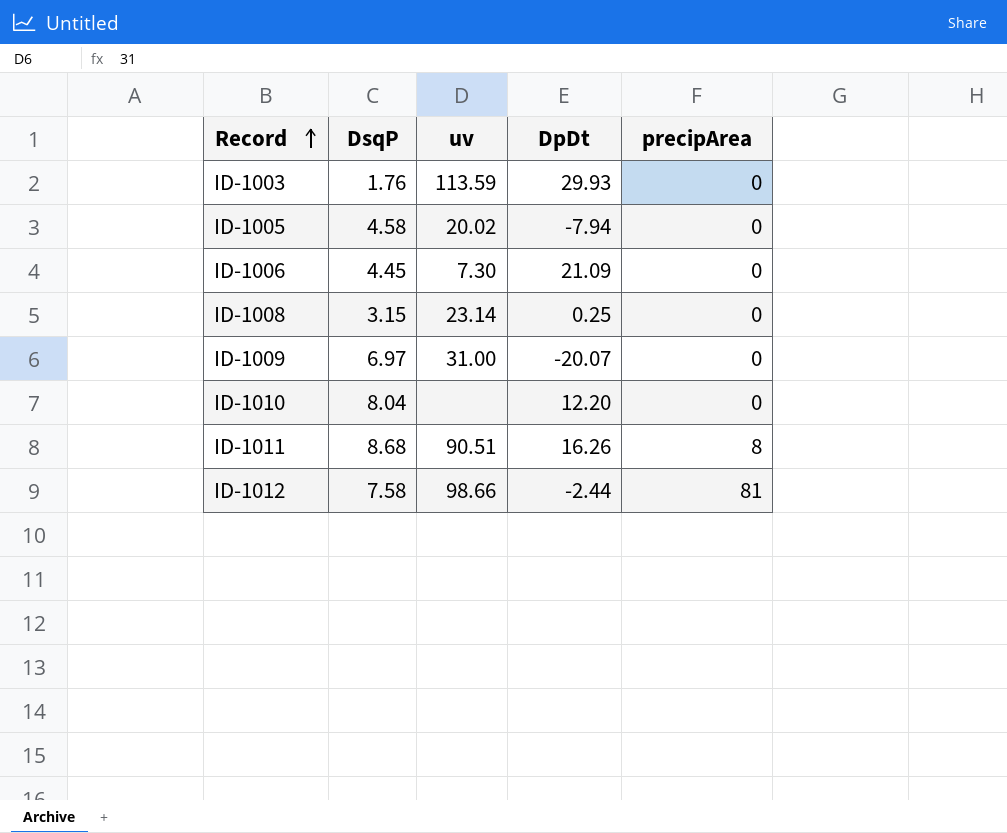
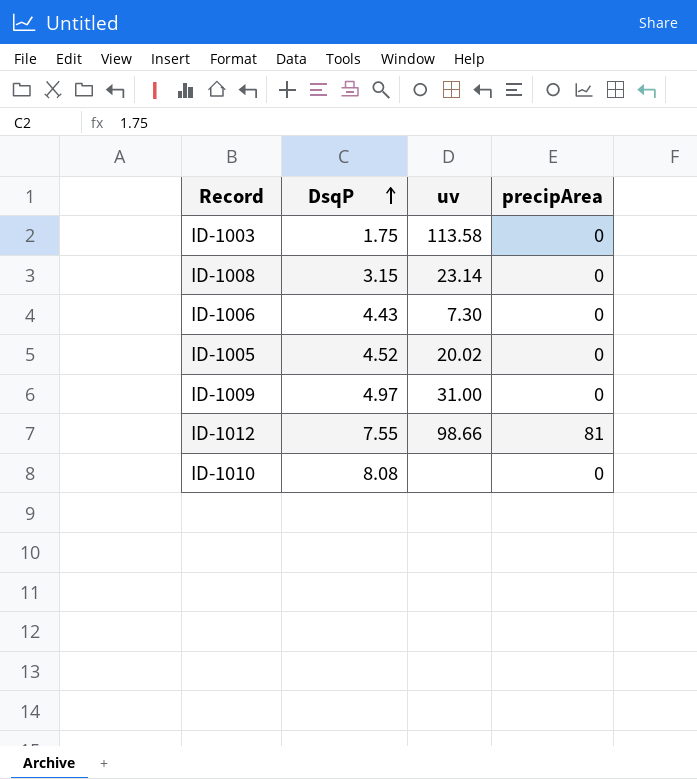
row order: Record ascending -> DsqP ascending
column DpDt | position: 4 -> none
row ID-1011: 8.68 | 90.51 | 16.26 | 8 -> none
ID-1003 | DsqP: 1.76 -> 1.75
ID-1003 | uv: 113.59 -> 113.58
ID-1006 | DsqP: 4.45 -> 4.43
ID-1005 | DsqP: 4.58 -> 4.52
ID-1009 | DsqP: 6.97 -> 4.97
ID-1012 | DsqP: 7.58 -> 7.55
ID-1010 | DsqP: 8.04 -> 8.08

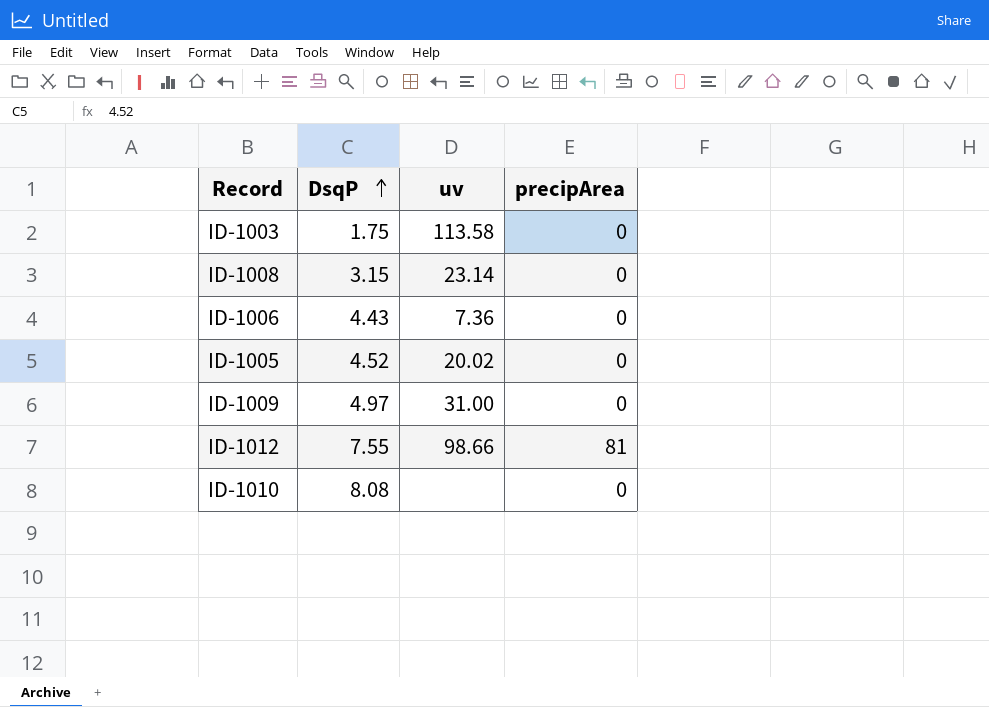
ID-1006 | uv: 7.30 -> 7.36

